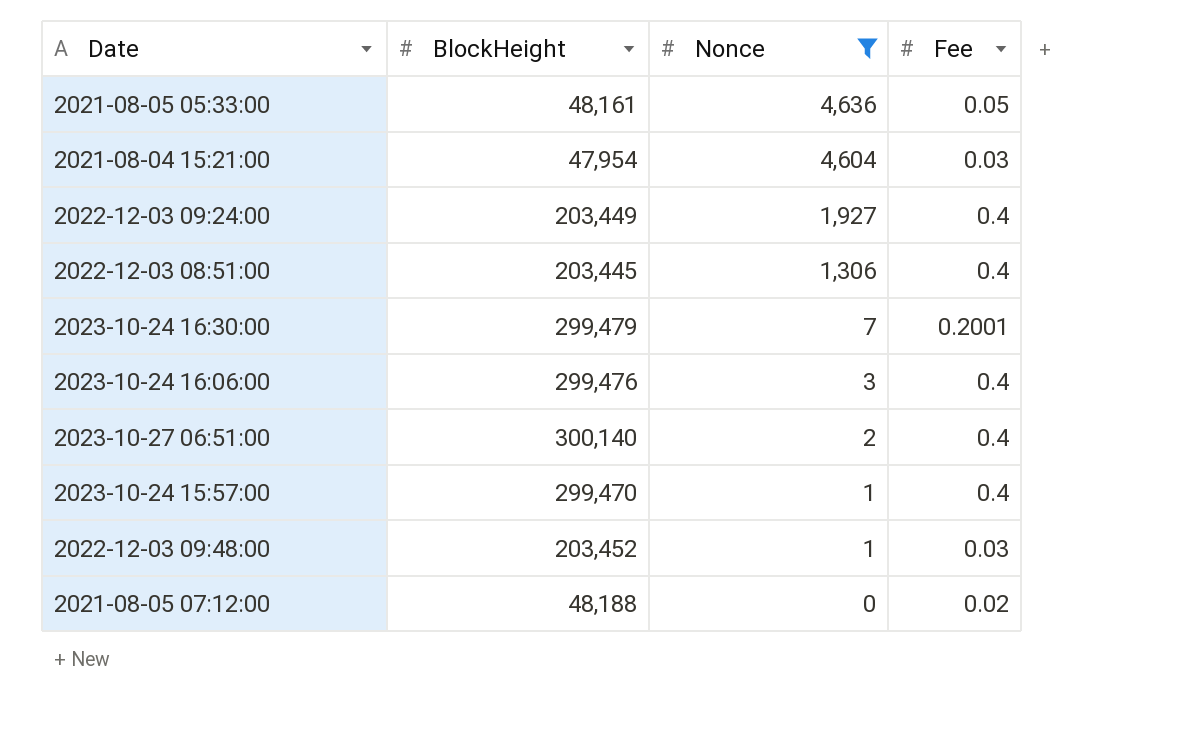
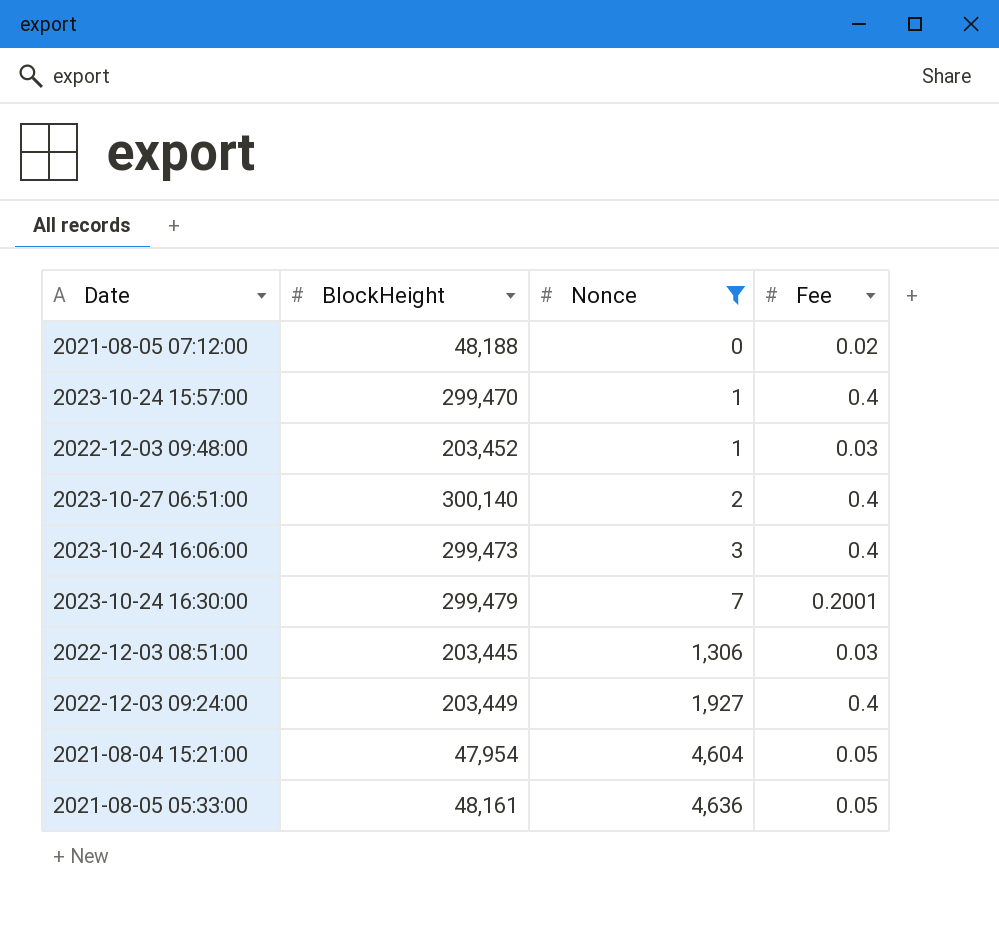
row order: Nonce descending -> Nonce ascending
2023-10-24 16:06:00 | BlockHeight: 299,476 -> 299,473
2022-12-03 08:51:00 | Fee: 0.4 -> 0.03
2021-08-04 15:21:00 | Fee: 0.03 -> 0.05

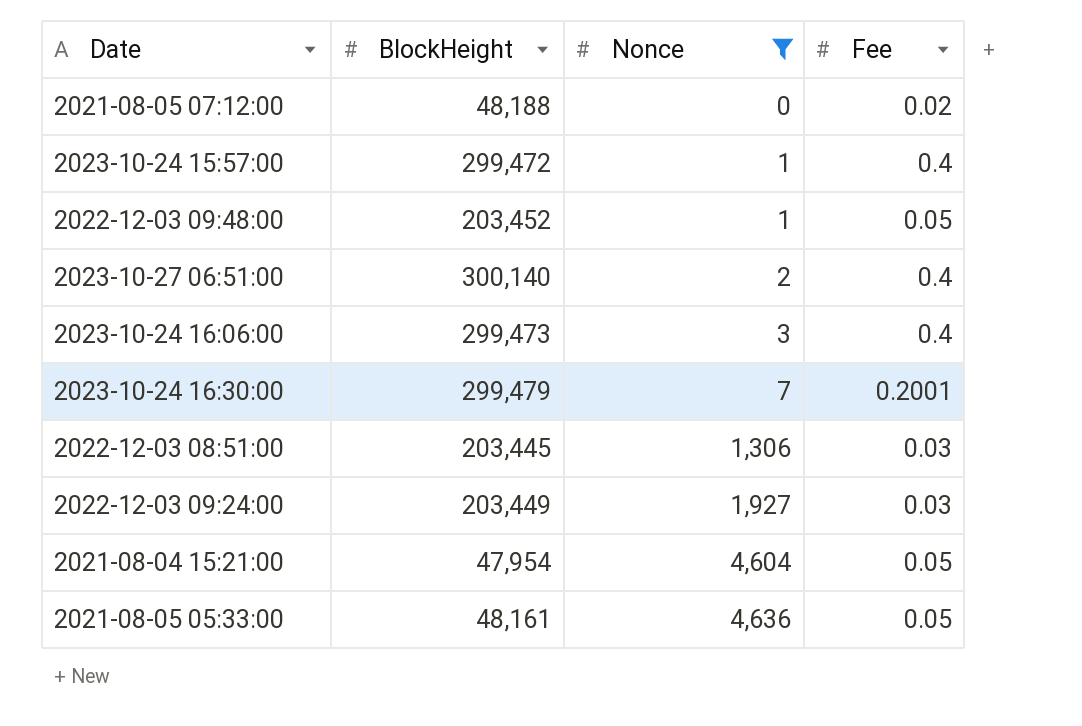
2023-10-24 15:57:00 | BlockHeight: 299,470 -> 299,472
2022-12-03 09:48:00 | Fee: 0.03 -> 0.05
2022-12-03 09:24:00 | Fee: 0.4 -> 0.03

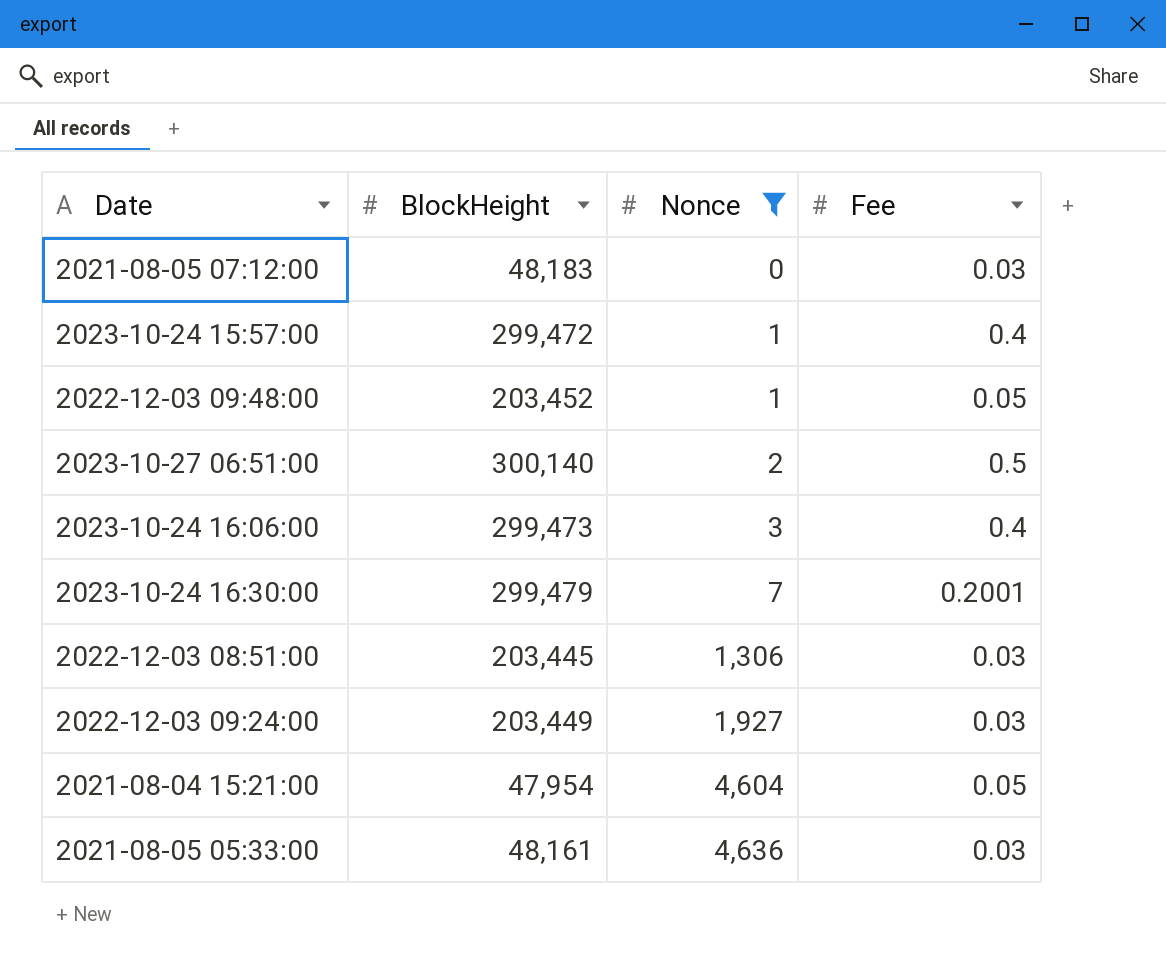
2021-08-05 07:12:00 | BlockHeight: 48,188 -> 48,183
2021-08-05 07:12:00 | Fee: 0.02 -> 0.03
2023-10-27 06:51:00 | Fee: 0.4 -> 0.5
2021-08-05 05:33:00 | Fee: 0.05 -> 0.03

